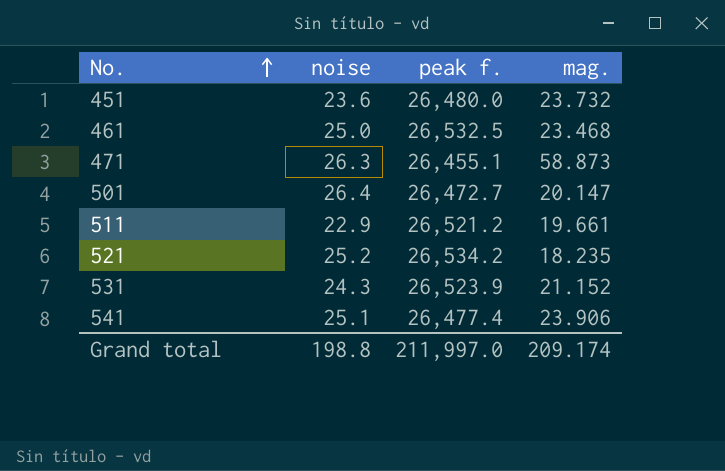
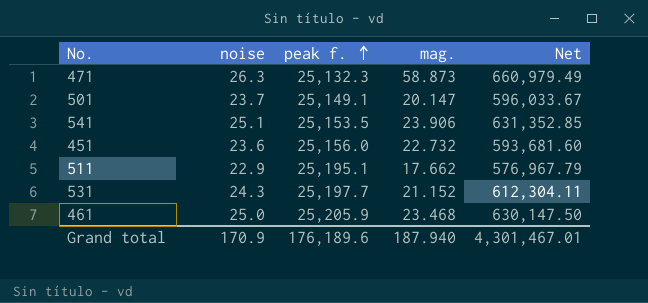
row order: No. ascending -> peak f. ascending
column Net | formula: none -> [noise] * [peak f.]
row 521: 25.2 | 26,534.2 | 18.235 -> none
471 | peak f.: 26,455.1 -> 25,132.3
501 | noise: 26.4 -> 23.7
501 | peak f.: 26,472.7 -> 25,149.1
541 | peak f.: 26,477.4 -> 25,153.5
451 | peak f.: 26,480.0 -> 25,156.0
451 | mag.: 23.732 -> 22.732
511 | peak f.: 26,521.2 -> 25,195.1
511 | mag.: 19.661 -> 17.662
531 | peak f.: 26,523.9 -> 25,197.7
461 | peak f.: 26,532.5 -> 25,205.9
Grand total | noise: 198.8 -> 170.9
Grand total | peak f.: 211,997.0 -> 176,189.6
Grand total | mag.: 209.174 -> 187.940

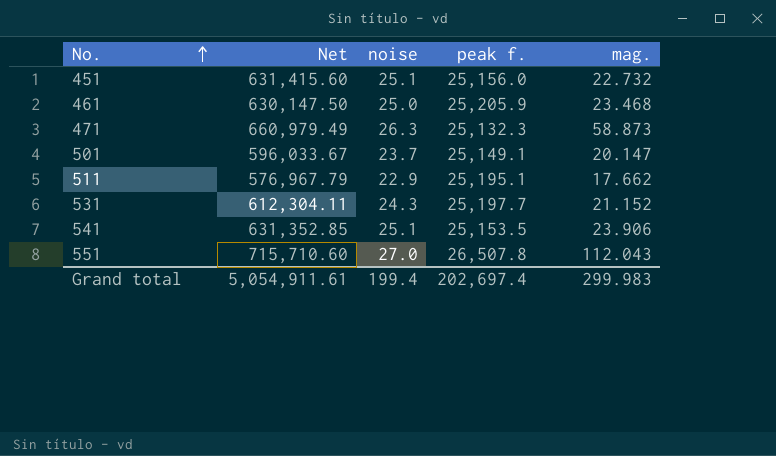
row order: peak f. ascending -> No. ascending
column Net | position: 5 -> 2
451 | Net: 593,681.60 -> 631,415.60
451 | noise: 23.6 -> 25.1
row 551: none -> 715,710.60 | 27.0 | 26,507.8 | 112.043
Grand total | Net: 4,301,467.01 -> 5,054,911.61
Grand total | noise: 170.9 -> 199.4
Grand total | peak f.: 176,189.6 -> 202,697.4
Grand total | mag.: 187.940 -> 299.983

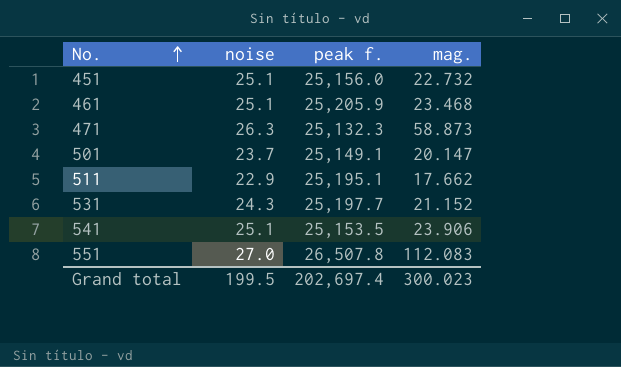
column Net | formula: [noise] * [peak f.] -> none
461 | noise: 25.0 -> 25.1
551 | mag.: 112.043 -> 112.083
Grand total | noise: 199.4 -> 199.5
Grand total | mag.: 299.983 -> 300.023

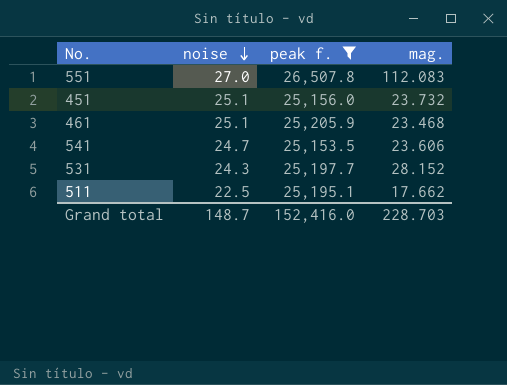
filter: none -> peak f. >= 25,153.5
row order: No. ascending -> noise descending
451 | mag.: 22.732 -> 23.732
541 | noise: 25.1 -> 24.7
541 | mag.: 23.906 -> 23.606
531 | mag.: 21.152 -> 28.152
511 | noise: 22.9 -> 22.5
Grand total | noise: 199.5 -> 148.7
Grand total | peak f.: 202,697.4 -> 152,416.0
Grand total | mag.: 300.023 -> 228.703

